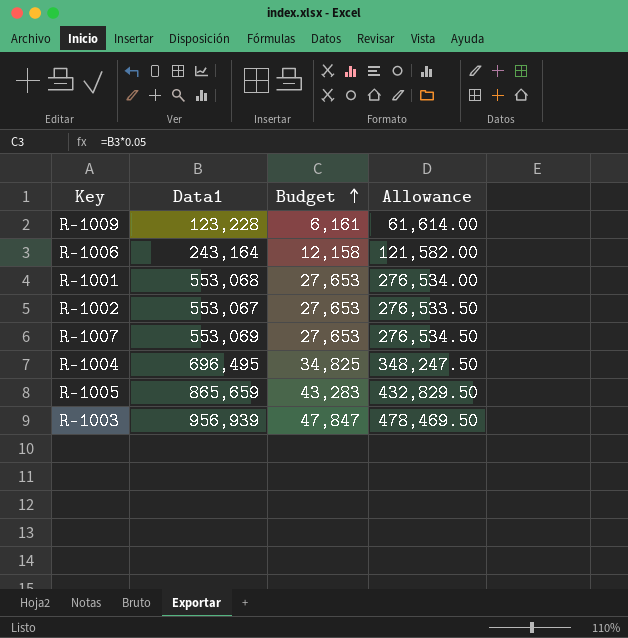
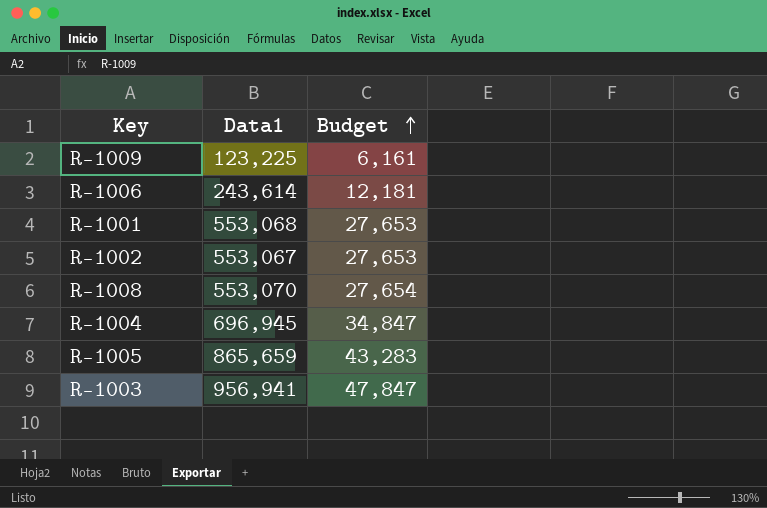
column Allowance | formula: [Data1] * 0.5 -> none
row R-1007: 553,069 | 27,653 | 276,534.50 -> none
R-1009 | Data1: 123,228 -> 123,225
R-1006 | Data1: 243,164 -> 243,614
R-1006 | Budget: 12,158 -> 12,181
row R-1008: none -> 553,070 | 27,654
R-1004 | Data1: 696,495 -> 696,945
R-1004 | Budget: 34,825 -> 34,847
R-1003 | Data1: 956,939 -> 956,941

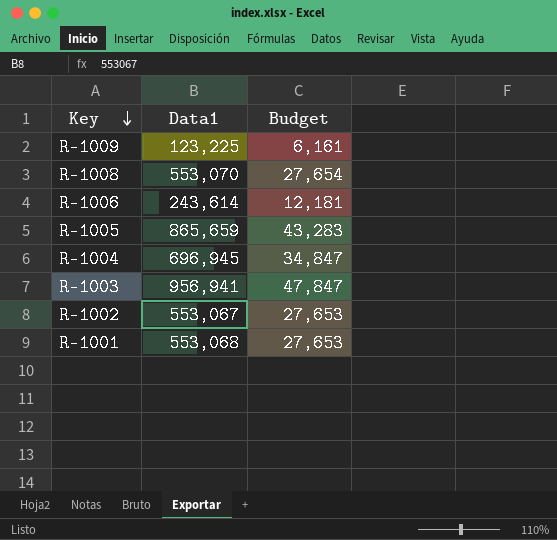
row order: Budget ascending -> Key descending

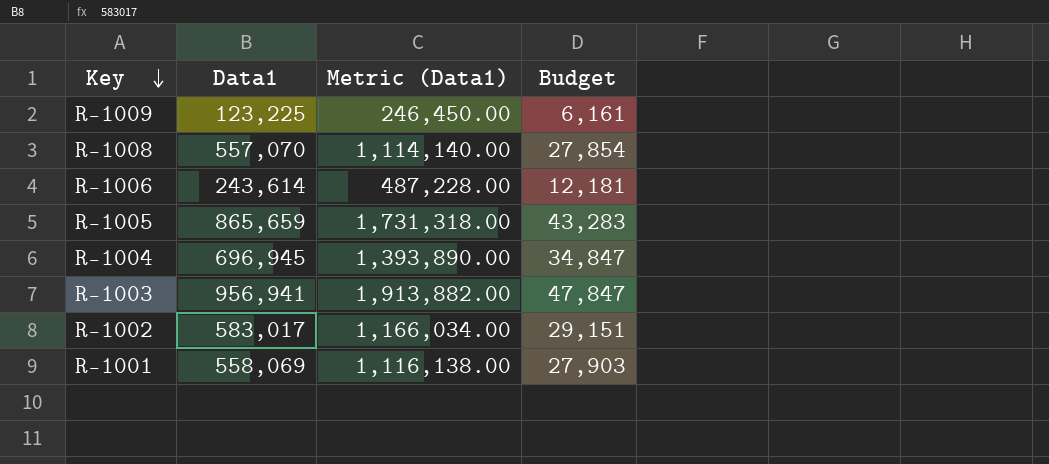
column Metric (Data1) | formula: none -> [Data1] * 2
R-1008 | Data1: 553,070 -> 557,070
R-1008 | Budget: 27,654 -> 27,854
R-1002 | Data1: 553,067 -> 583,017
R-1002 | Budget: 27,653 -> 29,151
R-1001 | Data1: 553,068 -> 558,069
R-1001 | Budget: 27,653 -> 27,903

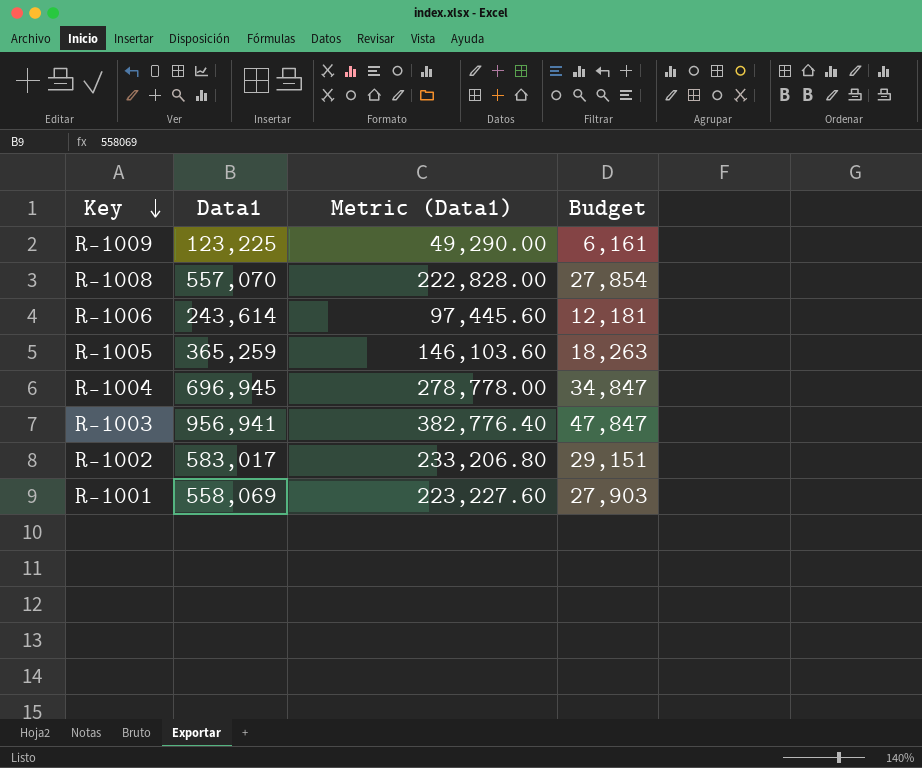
column Metric (Data1) | formula: [Data1] * 2 -> [Data1] * 0.4
R-1005 | Data1: 865,659 -> 365,259
R-1005 | Budget: 43,283 -> 18,263

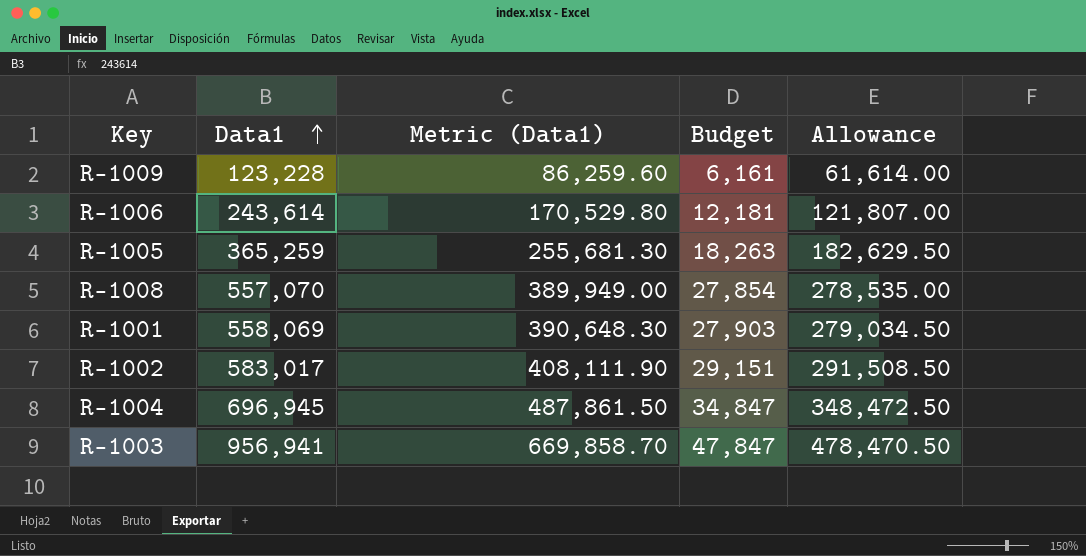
row order: Key descending -> Data1 ascending
column Metric (Data1) | formula: [Data1] * 0.4 -> [Data1] * 0.7
column Allowance | formula: none -> [Data1] * 0.5
R-1009 | Data1: 123,225 -> 123,228

